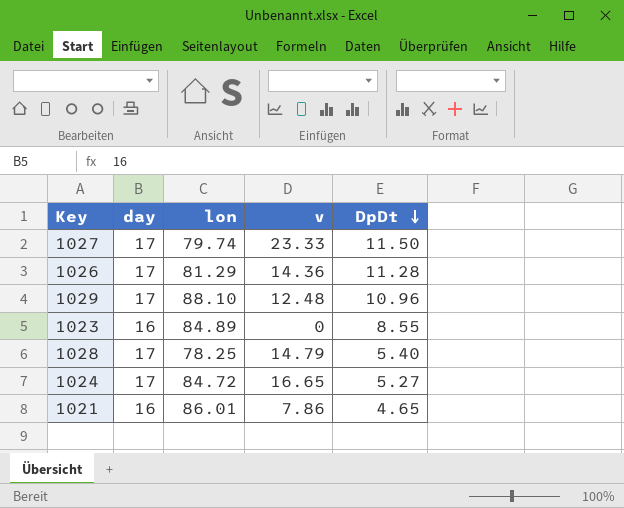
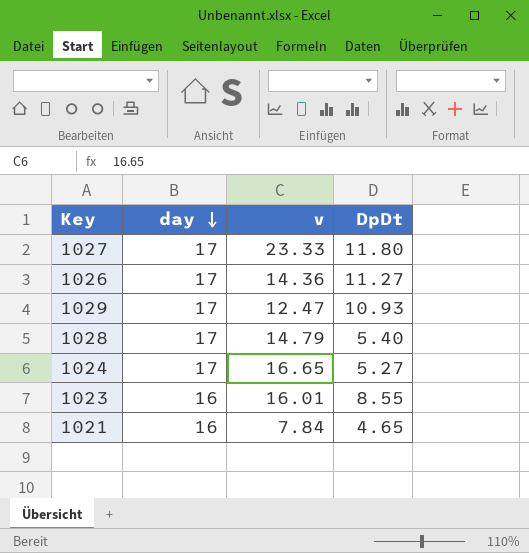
row order: DpDt descending -> day descending
column lon | position: 3 -> none
1027 | DpDt: 11.50 -> 11.80
1026 | DpDt: 11.28 -> 11.27
1029 | v: 12.48 -> 12.47
1029 | DpDt: 10.96 -> 10.93
1023 | v: 0 -> 16.01
1021 | v: 7.86 -> 7.84

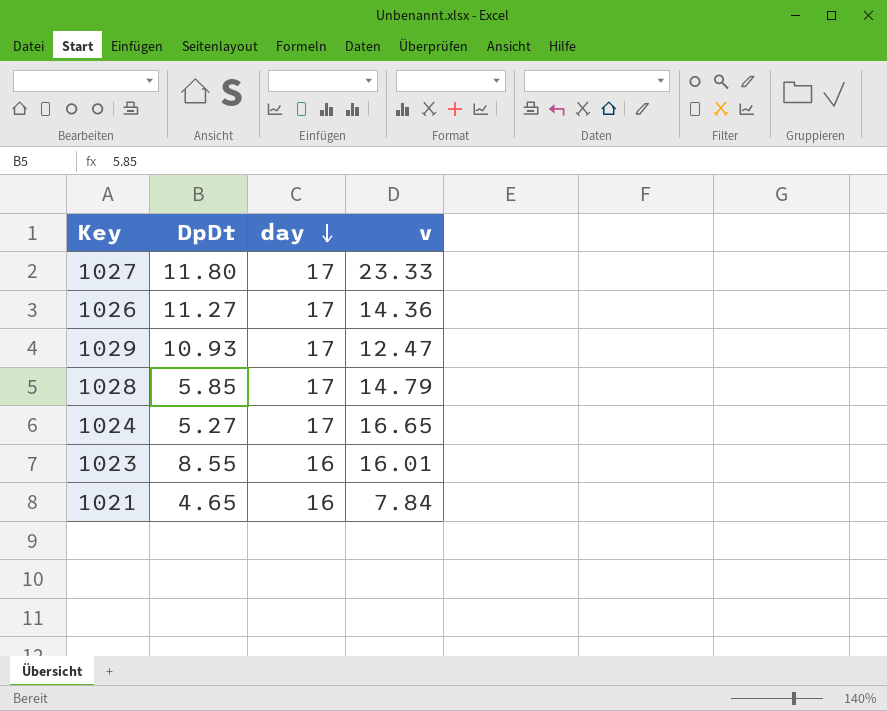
column DpDt | position: 4 -> 2
1028 | DpDt: 5.40 -> 5.85

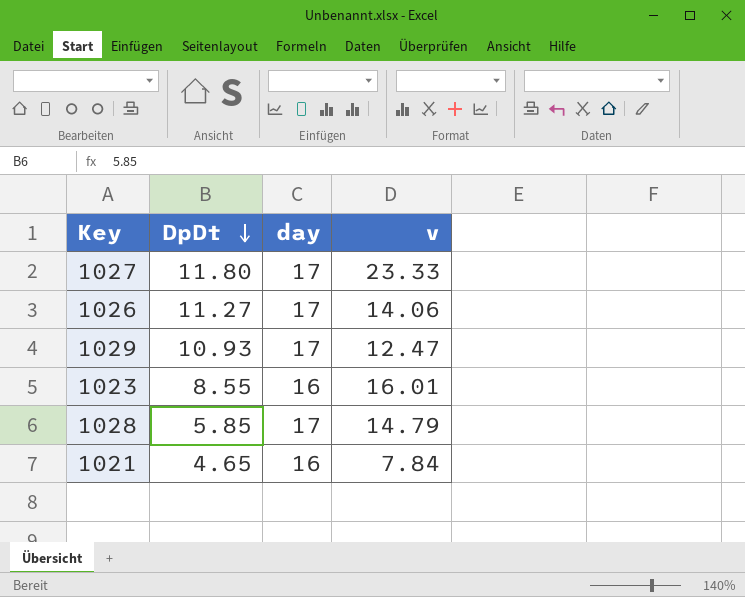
row order: day descending -> DpDt descending
row 1024: 5.27 | 17 | 16.65 -> none
1026 | v: 14.36 -> 14.06

